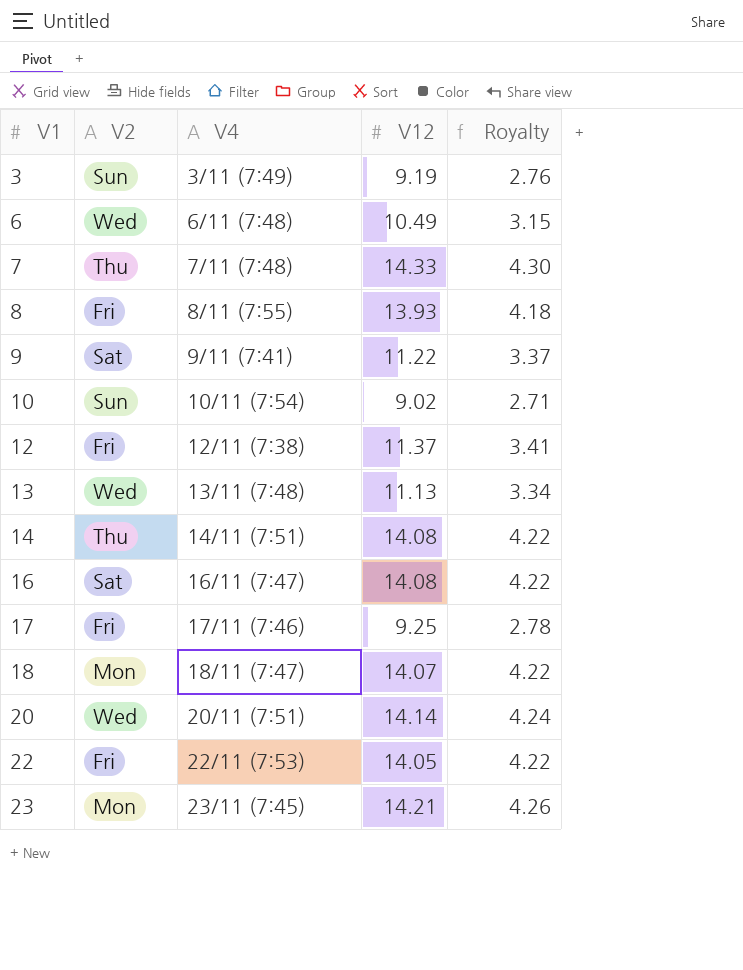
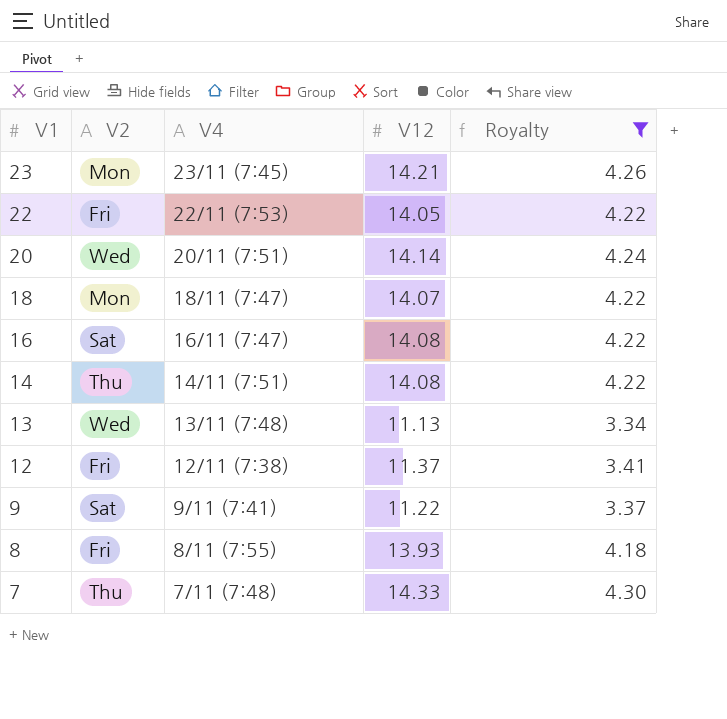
filter: none -> Royalty >= 3.34
row order: V1 ascending -> V1 descending

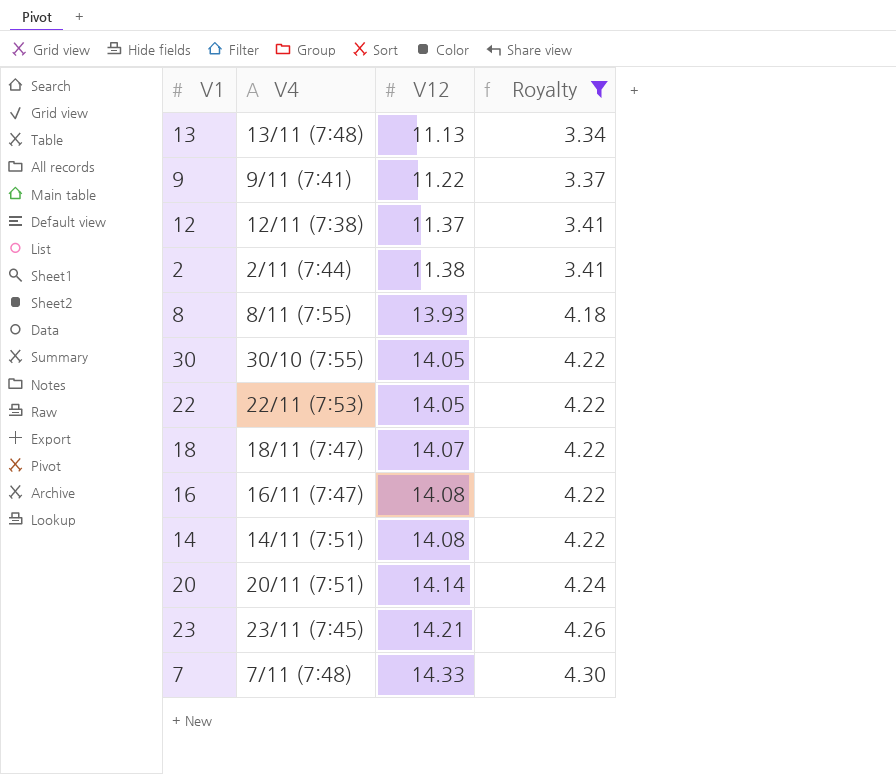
row order: V1 descending -> V12 ascending
column V2 | position: 2 -> none
row 2: none -> 2/11 (7:44) | 11.38 | 3.41
row 30: none -> 30/10 (7:55) | 14.05 | 4.22

